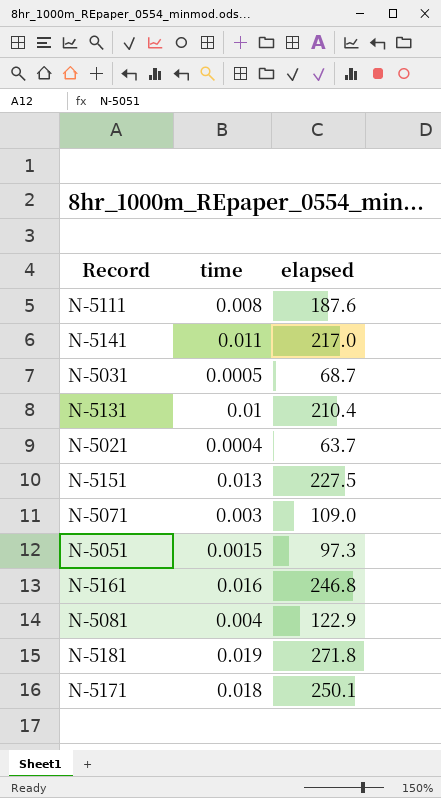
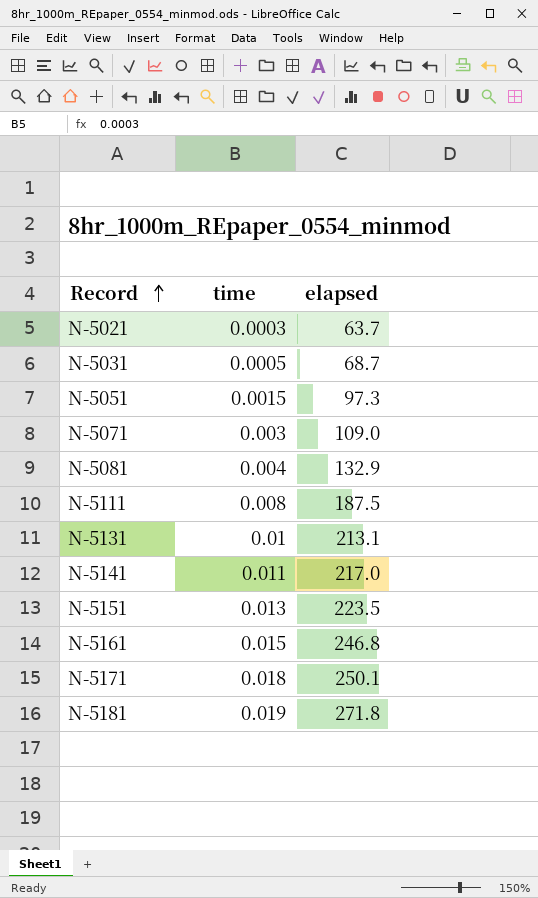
row order: none -> Record ascending
N-5021 | time: 0.0004 -> 0.0003
N-5081 | elapsed: 122.9 -> 132.9
N-5111 | elapsed: 187.6 -> 187.5
N-5131 | elapsed: 210.4 -> 213.1
N-5151 | elapsed: 227.5 -> 223.5
N-5161 | time: 0.016 -> 0.015

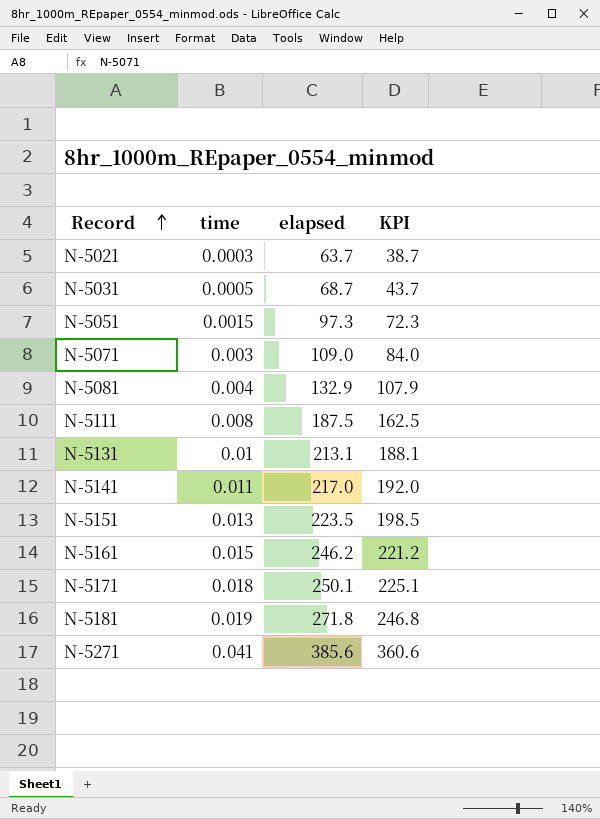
column KPI | formula: none -> [elapsed] - 25
N-5161 | elapsed: 246.8 -> 246.2
row N-5271: none -> 0.041 | 385.6 | 360.6

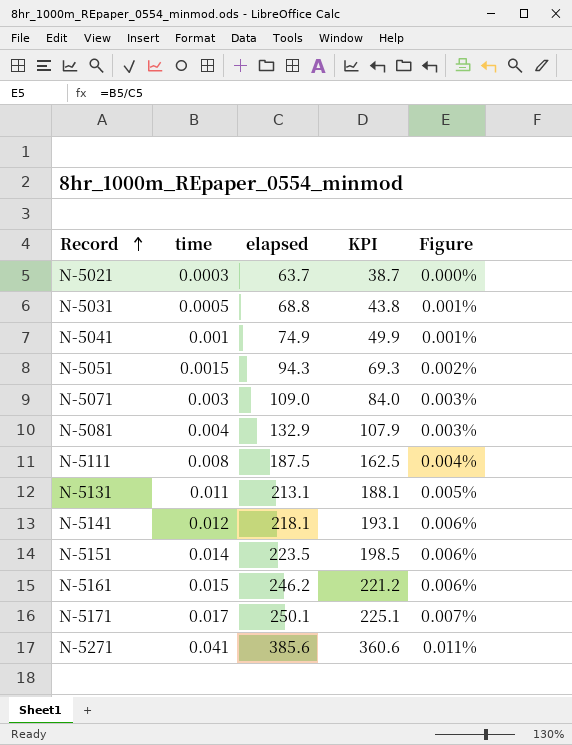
column Figure | formula: none -> [time] / [elapsed]
row N-5181: 0.019 | 271.8 | 246.8 -> none
N-5031 | elapsed: 68.7 -> 68.8
N-5031 | KPI: 43.7 -> 43.8
row N-5041: none -> 0.001 | 74.9 | 49.9 | 0.001%
N-5051 | elapsed: 97.3 -> 94.3
N-5051 | KPI: 72.3 -> 69.3
N-5131 | time: 0.01 -> 0.011
N-5141 | time: 0.011 -> 0.012
N-5141 | elapsed: 217.0 -> 218.1
N-5141 | KPI: 192.0 -> 193.1
N-5151 | time: 0.013 -> 0.014
N-5171 | time: 0.018 -> 0.017

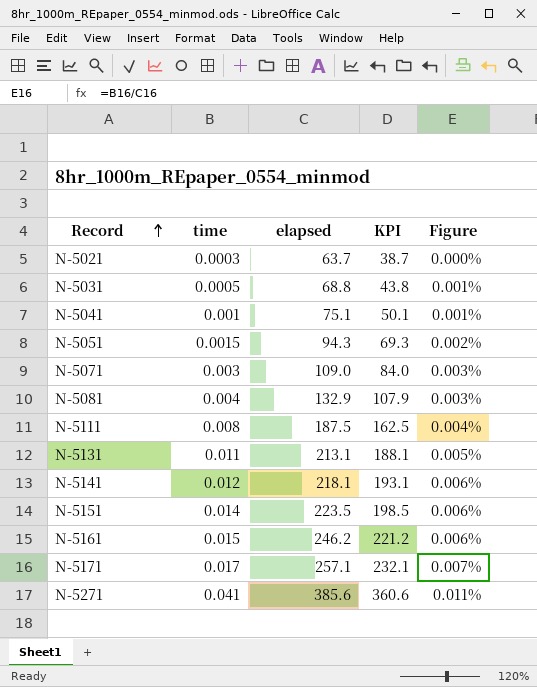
N-5041 | elapsed: 74.9 -> 75.1
N-5041 | KPI: 49.9 -> 50.1
N-5171 | elapsed: 250.1 -> 257.1
N-5171 | KPI: 225.1 -> 232.1

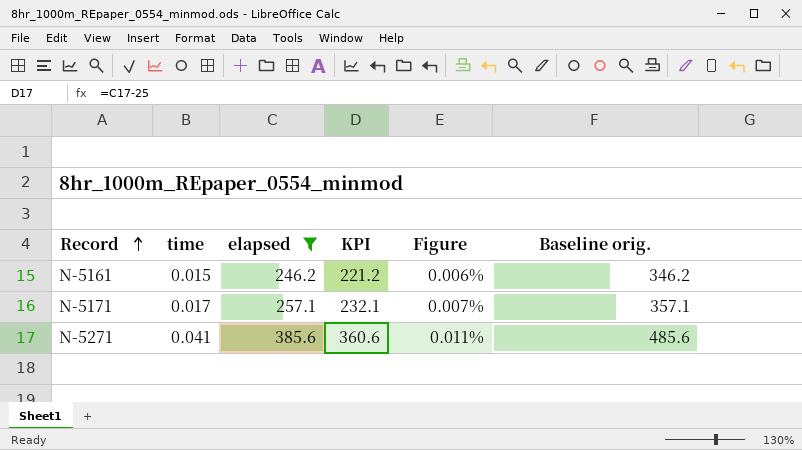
filter: none -> elapsed >= 246.2
column Baseline orig. | formula: none -> [elapsed] + 100

